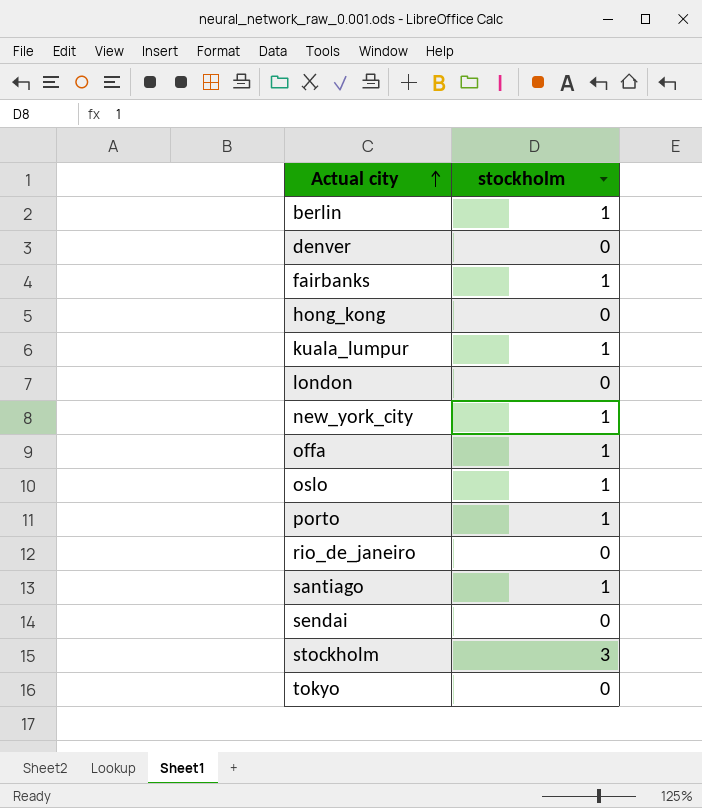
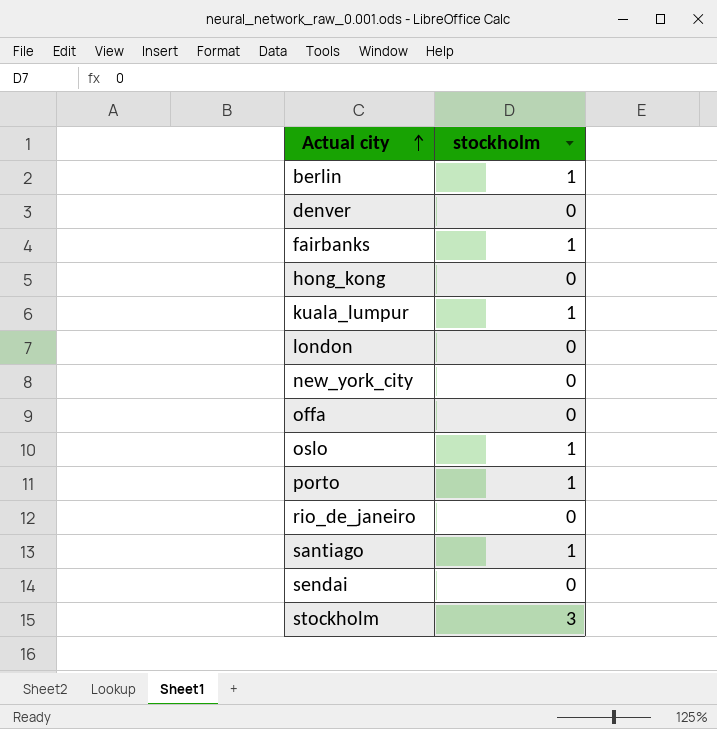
row tokyo: 0 -> none
new_york_city | stockholm: 1 -> 0
offa | stockholm: 1 -> 0

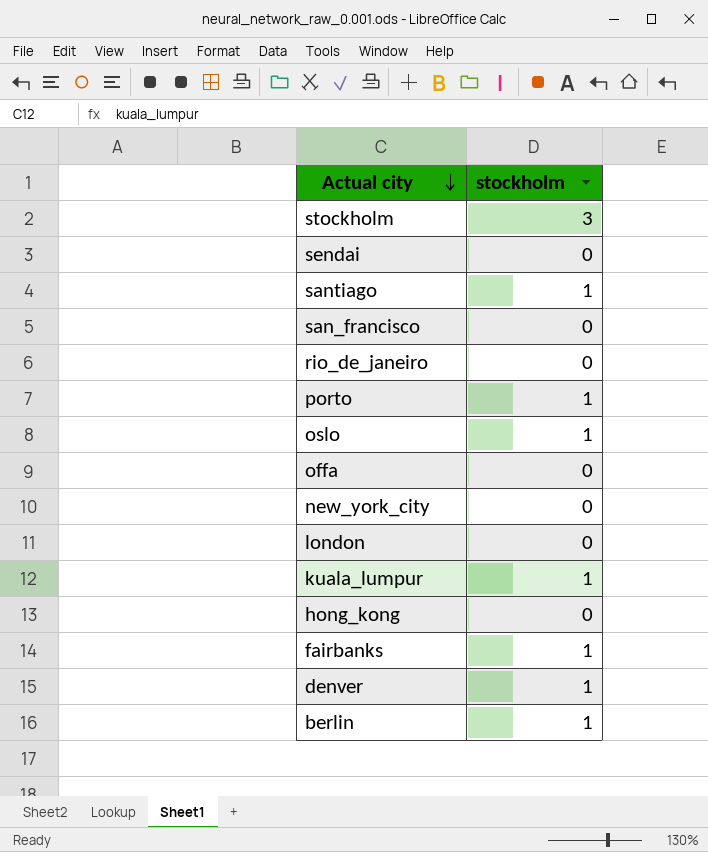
row order: Actual city ascending -> Actual city descending
row san_francisco: none -> 0
denver | stockholm: 0 -> 1

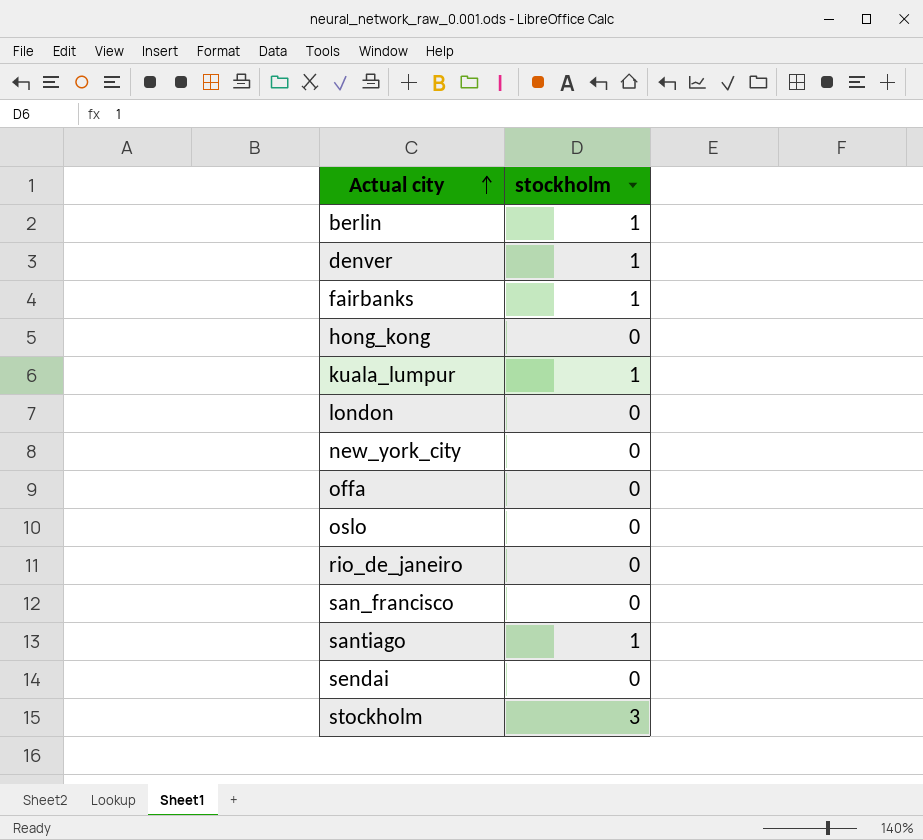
row order: Actual city descending -> Actual city ascending
row porto: 1 -> none
oslo | stockholm: 1 -> 0

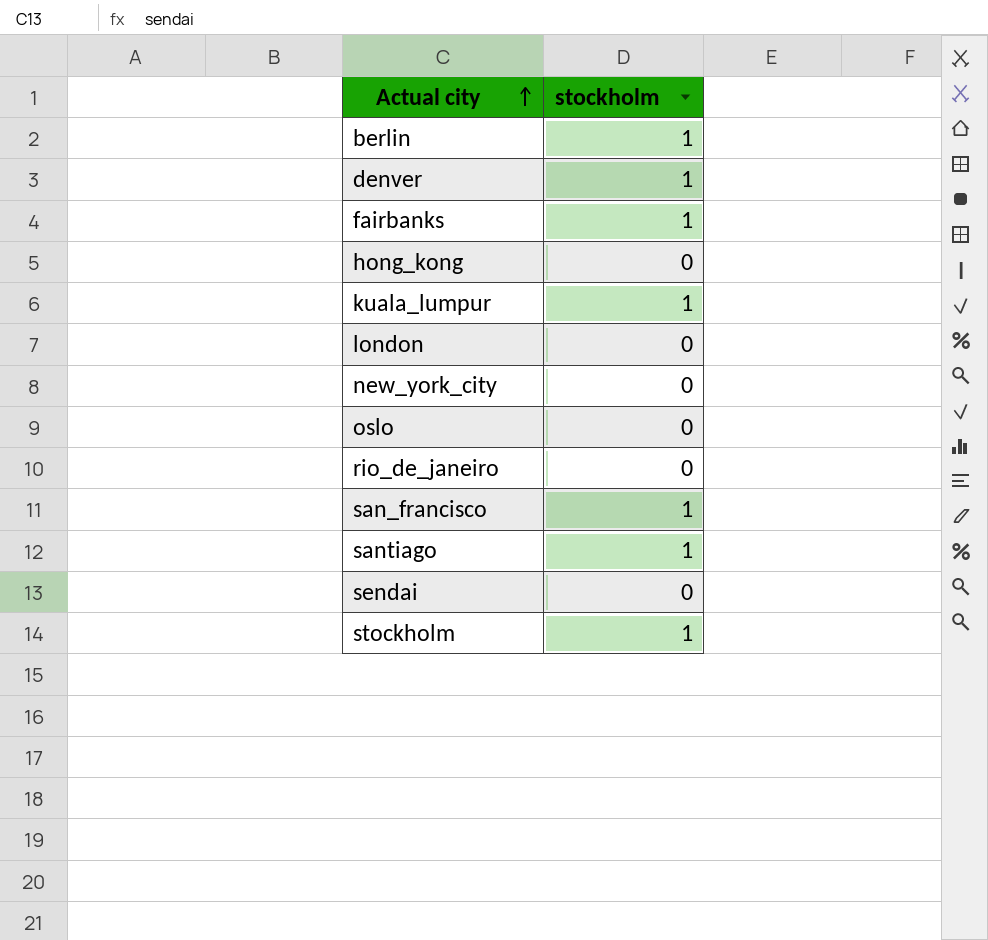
row offa: 0 -> none
san_francisco | stockholm: 0 -> 1
stockholm | stockholm: 3 -> 1

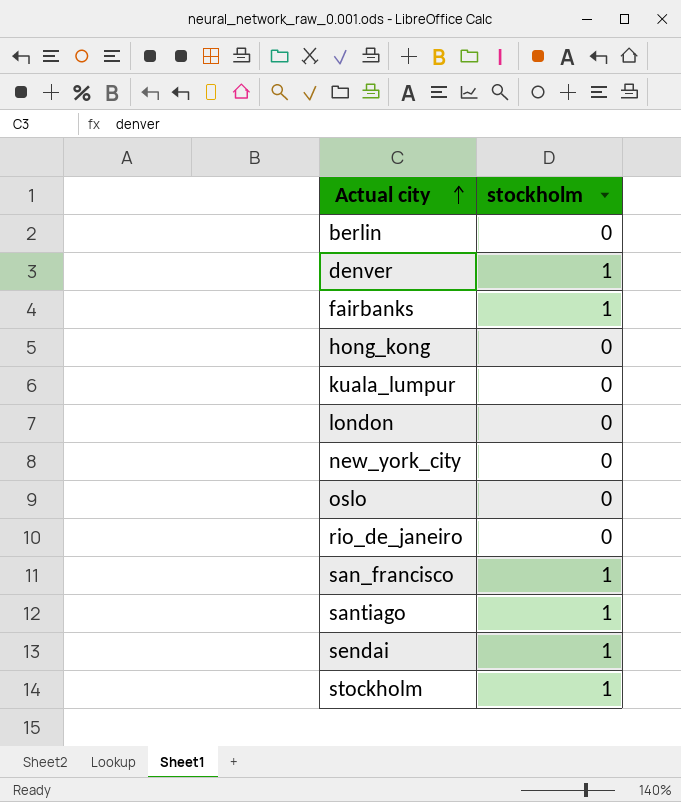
berlin | stockholm: 1 -> 0
kuala_lumpur | stockholm: 1 -> 0
sendai | stockholm: 0 -> 1

